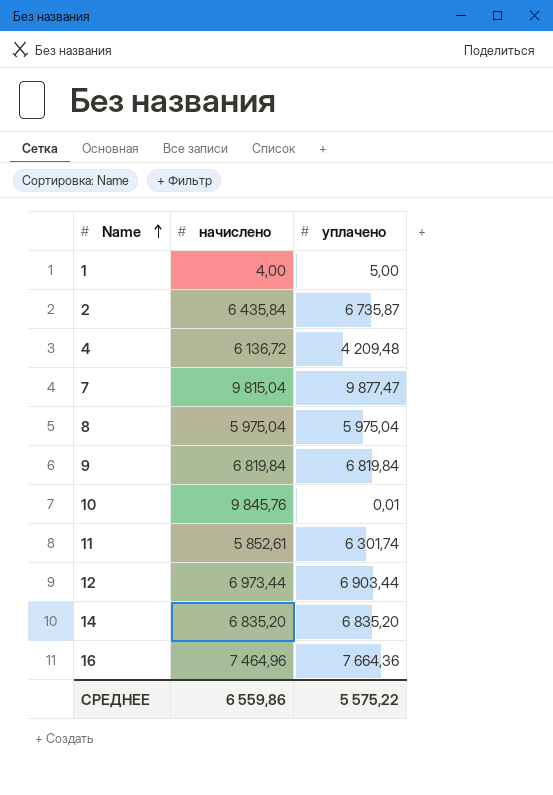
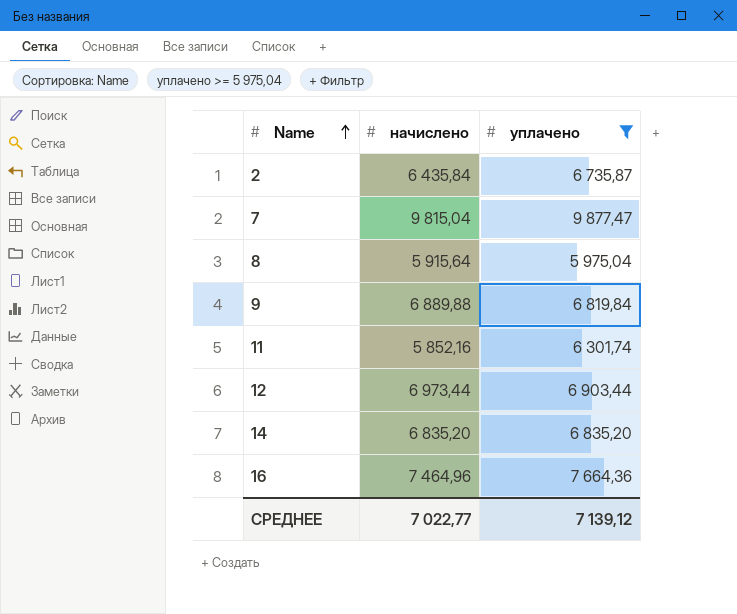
filter: none -> уплачено >= 5 975,04
8 | начислено: 5 975,04 -> 5 915,64
9 | начислено: 6 819,84 -> 6 889,88
11 | начислено: 5 852,61 -> 5 852,16
СРЕДНЕЕ | начислено: 6 559,86 -> 7 022,77
СРЕДНЕЕ | уплачено: 5 575,22 -> 7 139,12

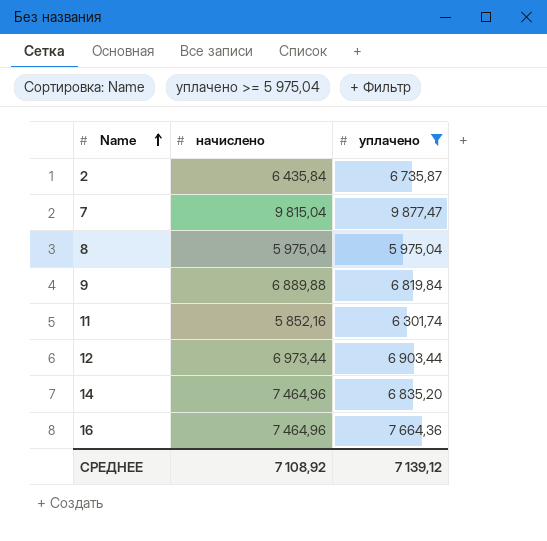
8 | начислено: 5 915,64 -> 5 975,04
14 | начислено: 6 835,20 -> 7 464,96
СРЕДНЕЕ | начислено: 7 022,77 -> 7 108,92

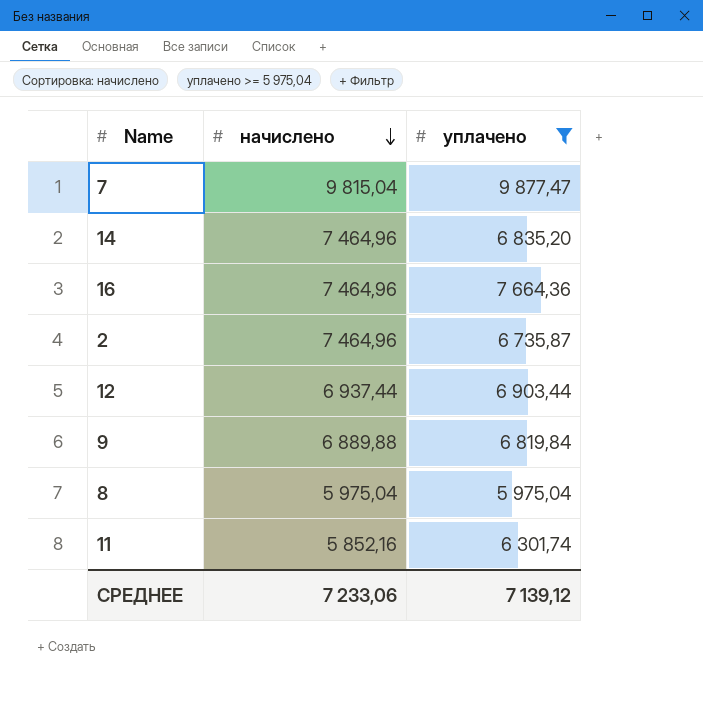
row order: Name ascending -> начислено descending
2 | начислено: 6 435,84 -> 7 464,96
12 | начислено: 6 973,44 -> 6 937,44
СРЕДНЕЕ | начислено: 7 108,92 -> 7 233,06

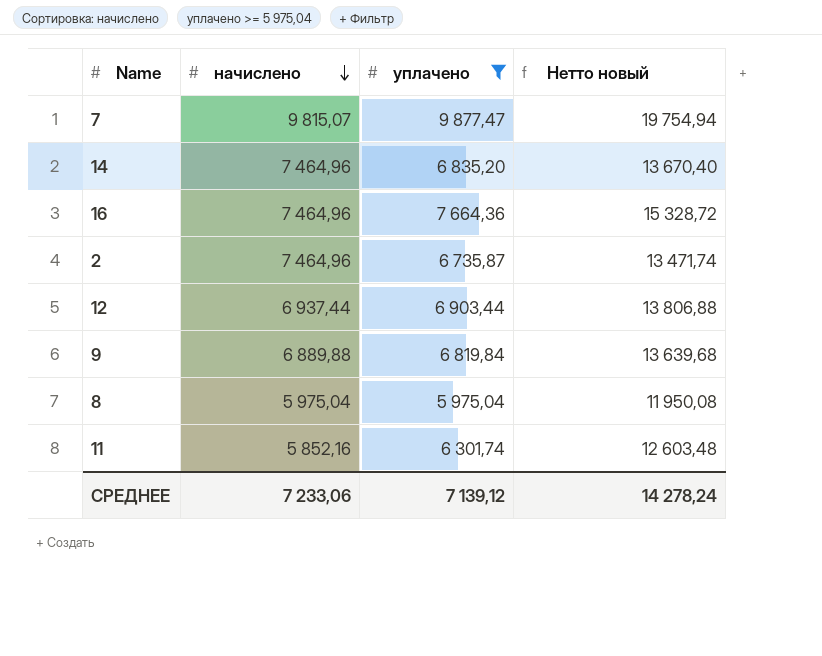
column Нетто новый | formula: none -> [уплачено] * 2
7 | начислено: 9 815,04 -> 9 815,07

